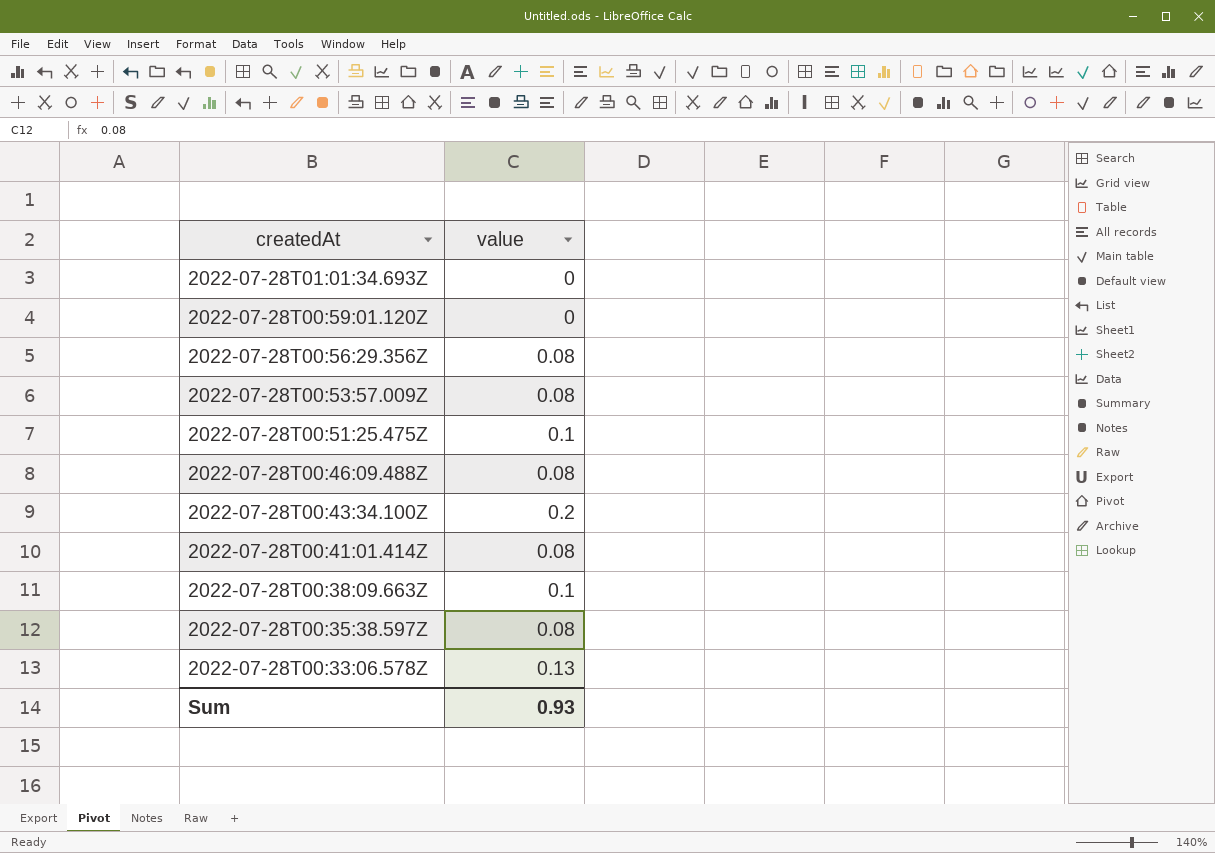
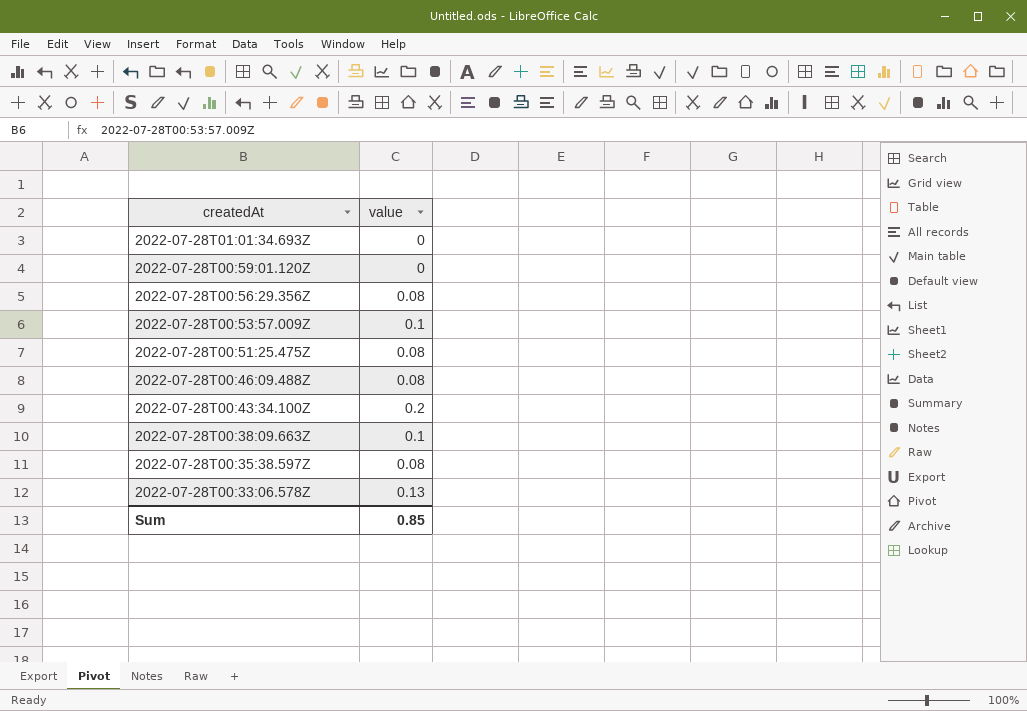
row 2022-07-28T00:41:01.414Z: 0.08 -> none
2022-07-28T00:53:57.009Z | value: 0.08 -> 0.1
2022-07-28T00:51:25.475Z | value: 0.1 -> 0.08
Sum | value: 0.93 -> 0.85

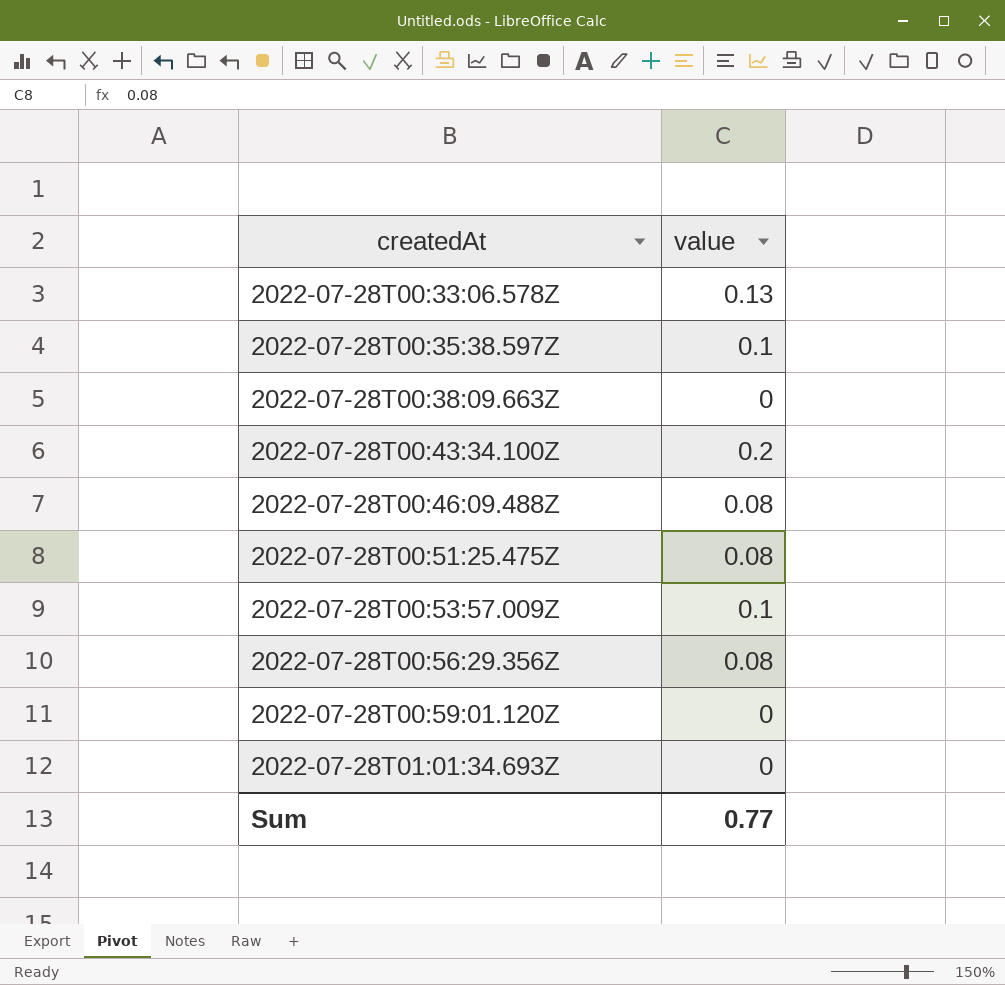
row order: createdAt descending -> createdAt ascending
2022-07-28T00:35:38.597Z | value: 0.08 -> 0.1
2022-07-28T00:38:09.663Z | value: 0.1 -> 0
Sum | value: 0.85 -> 0.77

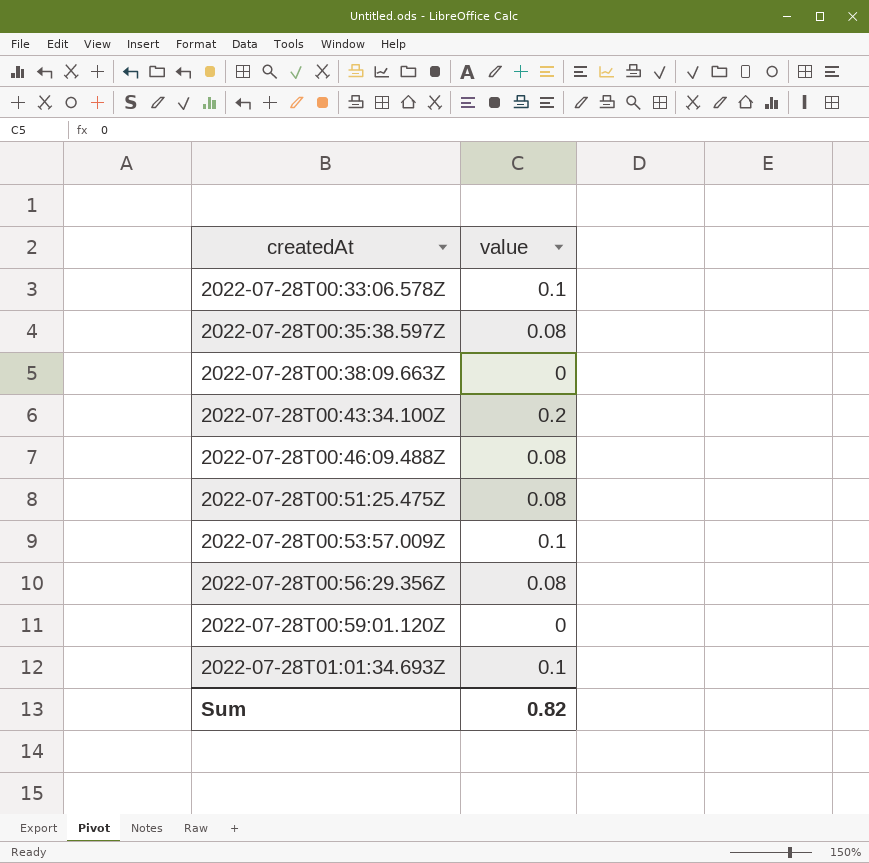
2022-07-28T00:33:06.578Z | value: 0.13 -> 0.1
2022-07-28T00:35:38.597Z | value: 0.1 -> 0.08
2022-07-28T01:01:34.693Z | value: 0 -> 0.1
Sum | value: 0.77 -> 0.82

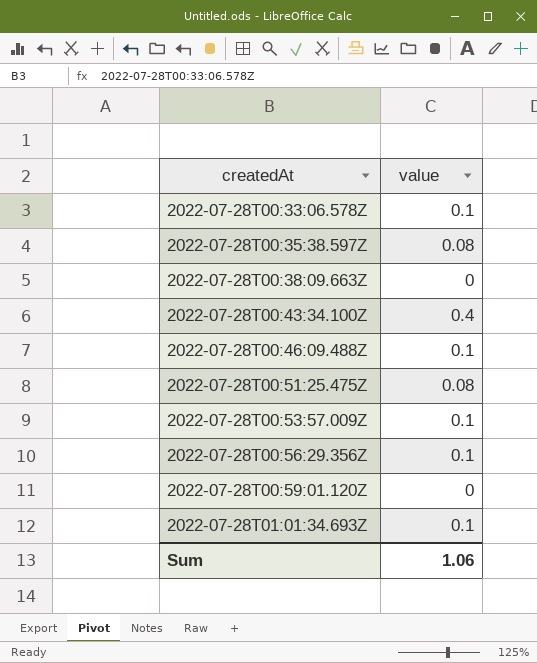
2022-07-28T00:43:34.100Z | value: 0.2 -> 0.4
2022-07-28T00:46:09.488Z | value: 0.08 -> 0.1
2022-07-28T00:56:29.356Z | value: 0.08 -> 0.1
Sum | value: 0.82 -> 1.06

